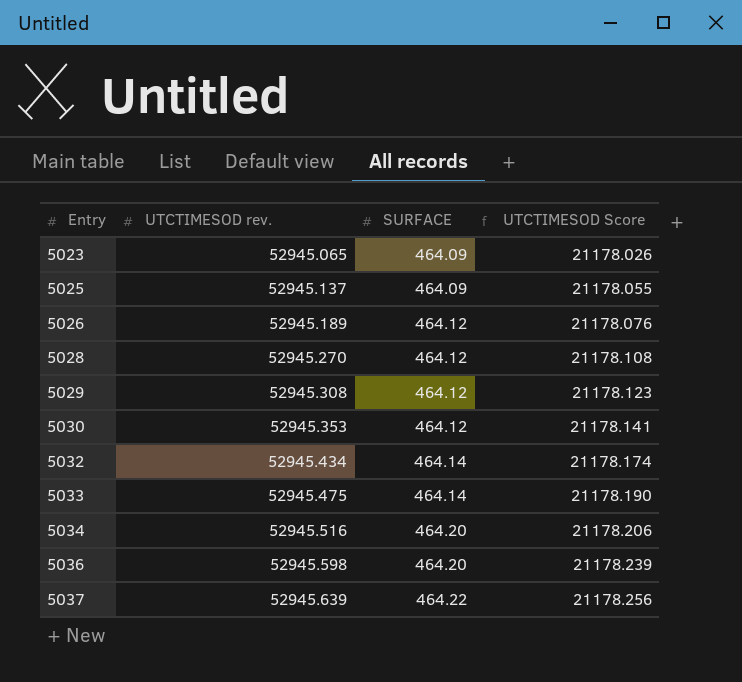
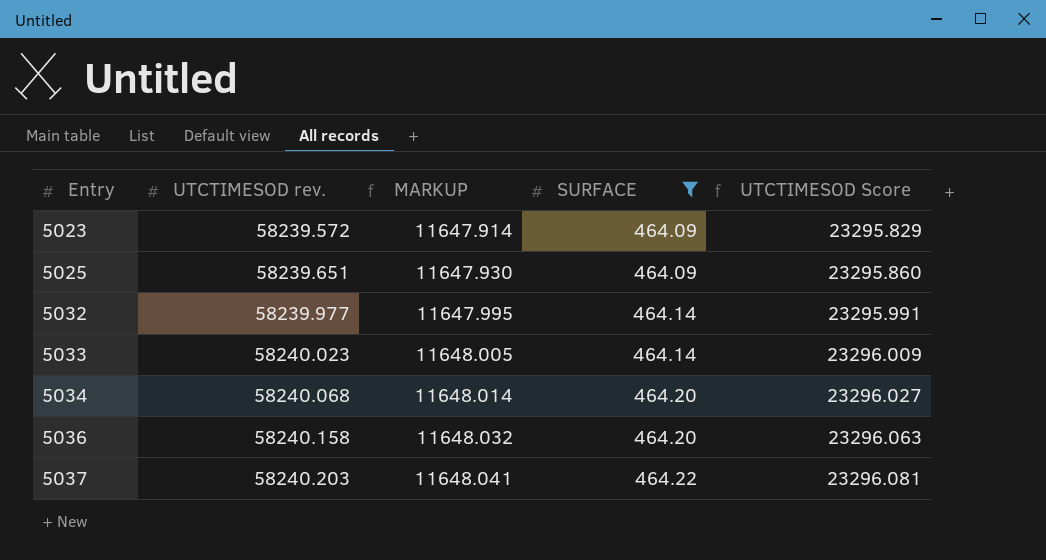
filter: none -> SURFACE != 464.12
column MARKUP | formula: none -> [UTCTIMESOD rev.] * 0.2
5023 | UTCTIMESOD rev.: 52945.065 -> 58239.572
5023 | UTCTIMESOD Score: 21178.026 -> 23295.829
5025 | UTCTIMESOD rev.: 52945.137 -> 58239.651
5025 | UTCTIMESOD Score: 21178.055 -> 23295.860
5032 | UTCTIMESOD rev.: 52945.434 -> 58239.977
5032 | UTCTIMESOD Score: 21178.174 -> 23295.991
5033 | UTCTIMESOD rev.: 52945.475 -> 58240.023
5033 | UTCTIMESOD Score: 21178.190 -> 23296.009
5034 | UTCTIMESOD rev.: 52945.516 -> 58240.068
5034 | UTCTIMESOD Score: 21178.206 -> 23296.027
5036 | UTCTIMESOD rev.: 52945.598 -> 58240.158
5036 | UTCTIMESOD Score: 21178.239 -> 23296.063
5037 | UTCTIMESOD rev.: 52945.639 -> 58240.203
5037 | UTCTIMESOD Score: 21178.256 -> 23296.081

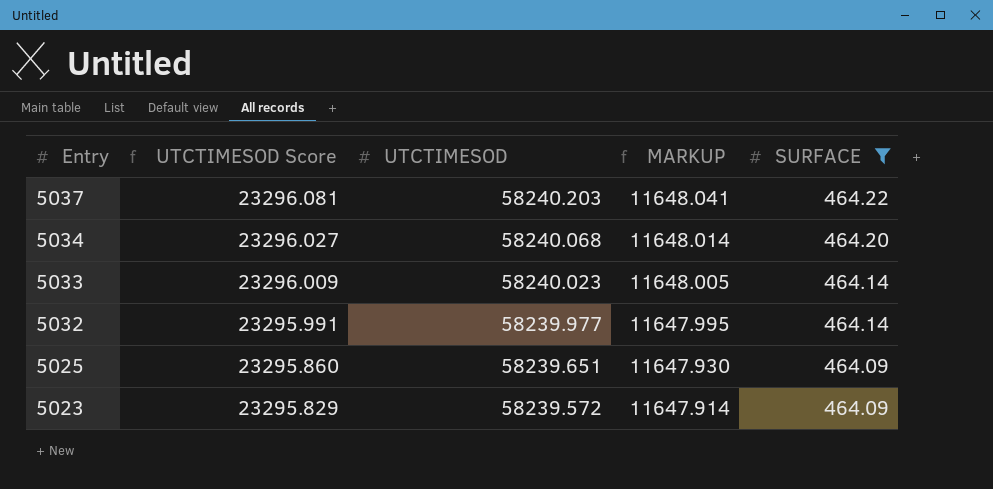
row order: Entry ascending -> Entry descending
column UTCTIMESOD Score | position: 5 -> 2
column name: UTCTIMESOD rev. -> UTCTIMESOD
row 5036: 58240.158 | 11648.032 | 464.20 | 23296.063 -> none

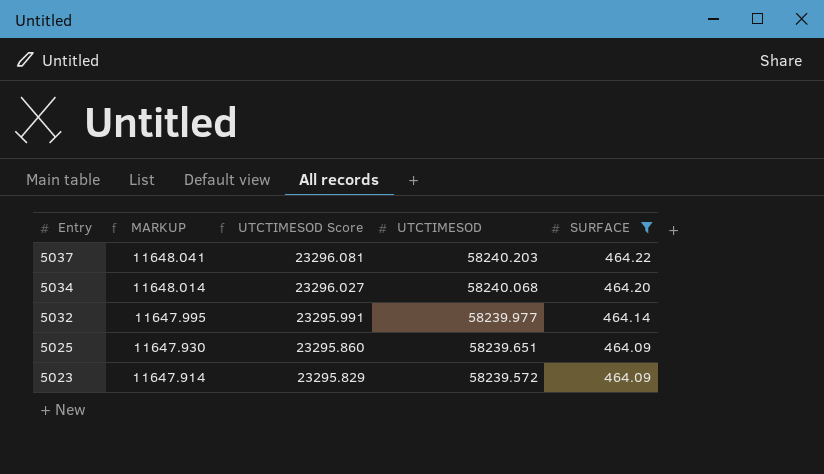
column MARKUP | position: 4 -> 2
row 5033: 23296.009 | 58240.023 | 11648.005 | 464.14 -> none

